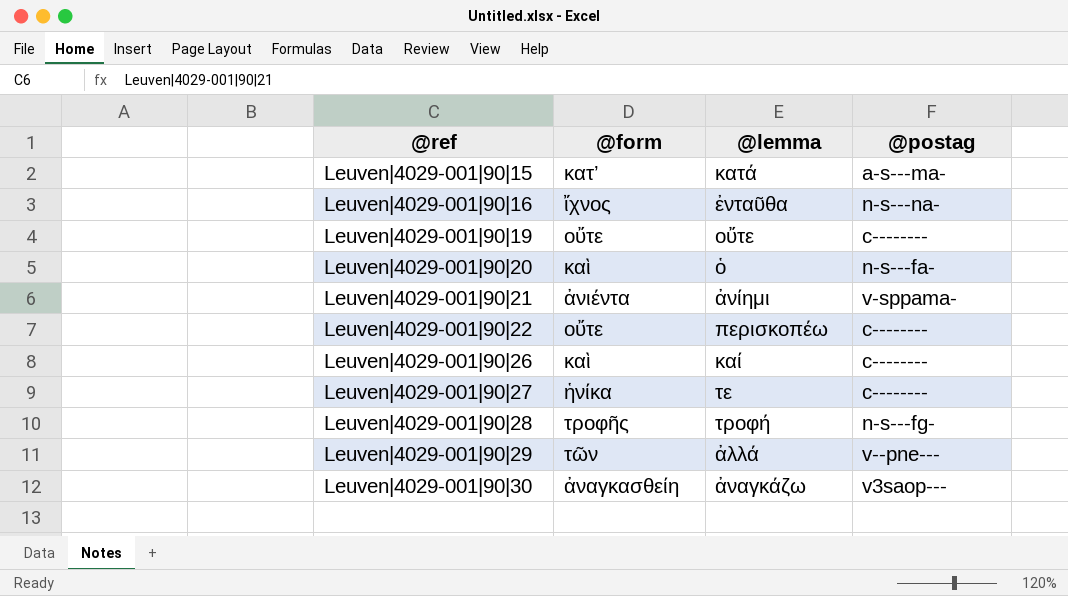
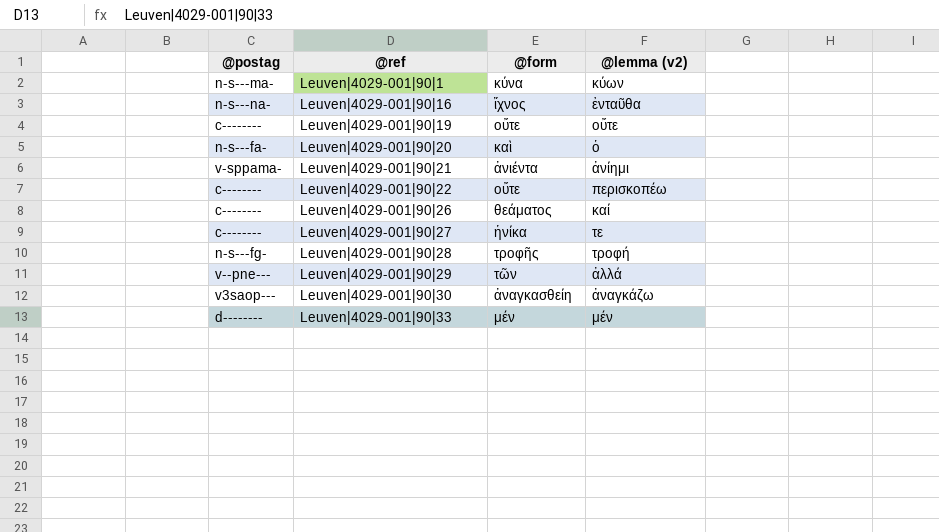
column @postag | position: 4 -> 1
column name: @lemma -> @lemma (v2)
row Leuven|4029-001|90|15: κατ’ | κατά | a-s---ma- -> none
row Leuven|4029-001|90|1: none -> n-s---ma- | κύνα | κύων
Leuven|4029-001|90|26 | @form: καὶ -> θεάματος
row Leuven|4029-001|90|33: none -> d-------- | μέν | μέν

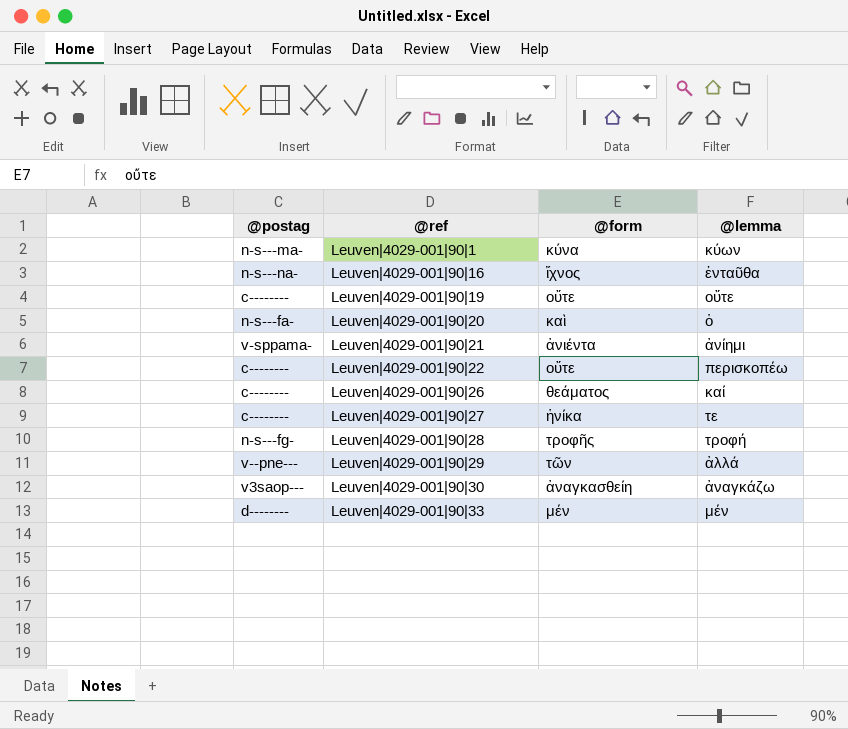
column name: @lemma (v2) -> @lemma

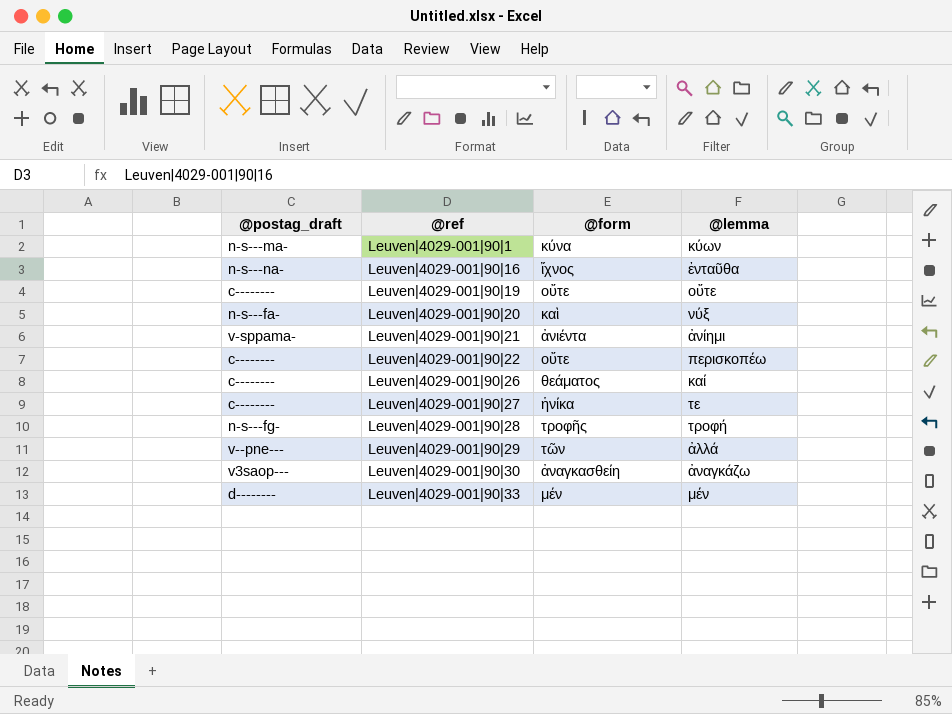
column name: @postag -> @postag_draft
Leuven|4029-001|90|20 | @lemma: ὁ -> νύξ

